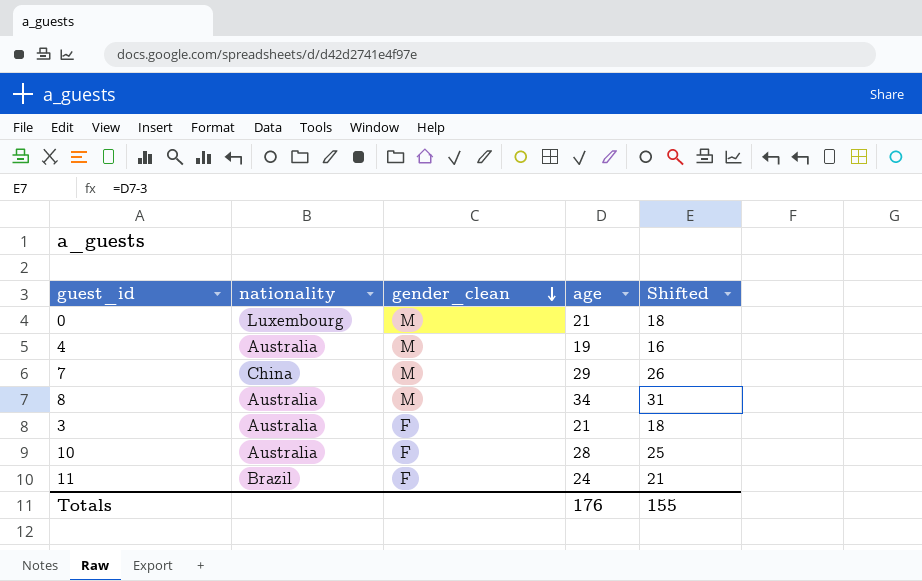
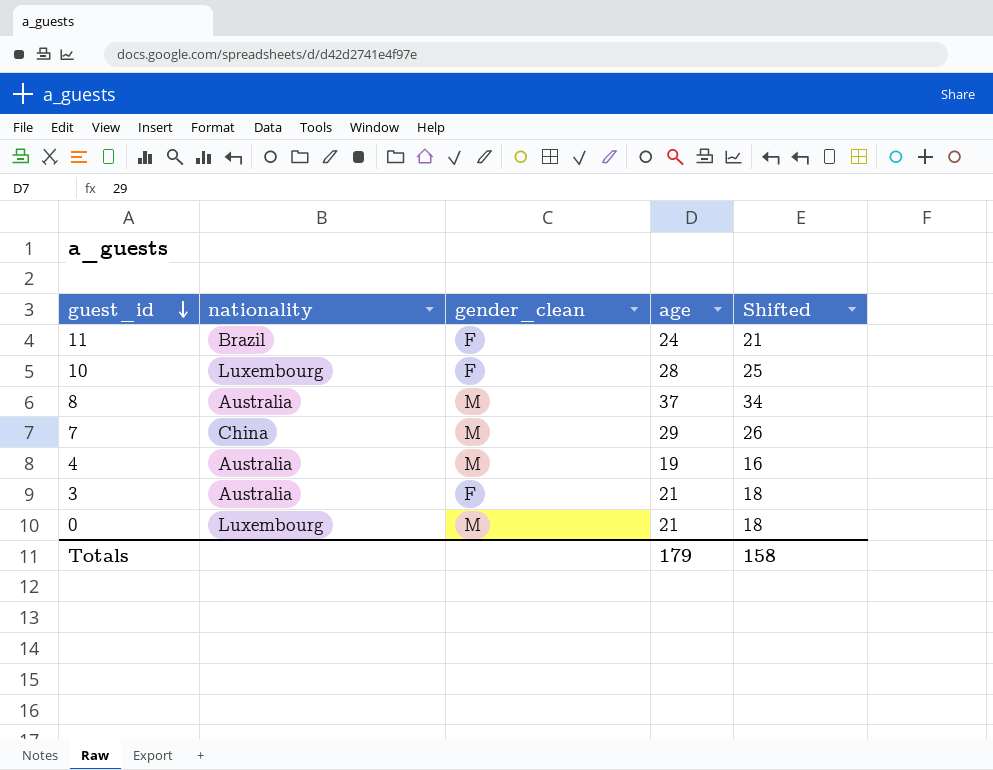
row order: gender_clean descending -> guest_id descending
10 | nationality: Australia -> Luxembourg
8 | age: 34 -> 37
8 | Shifted: 31 -> 34
Totals | age: 176 -> 179
Totals | Shifted: 155 -> 158

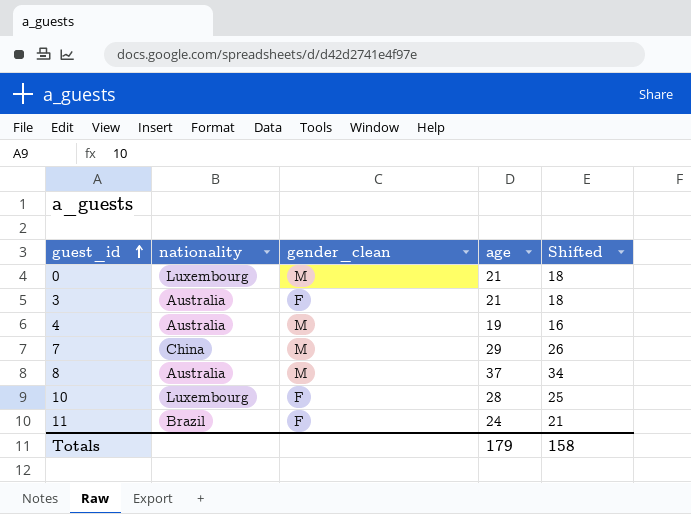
row order: guest_id descending -> guest_id ascending

